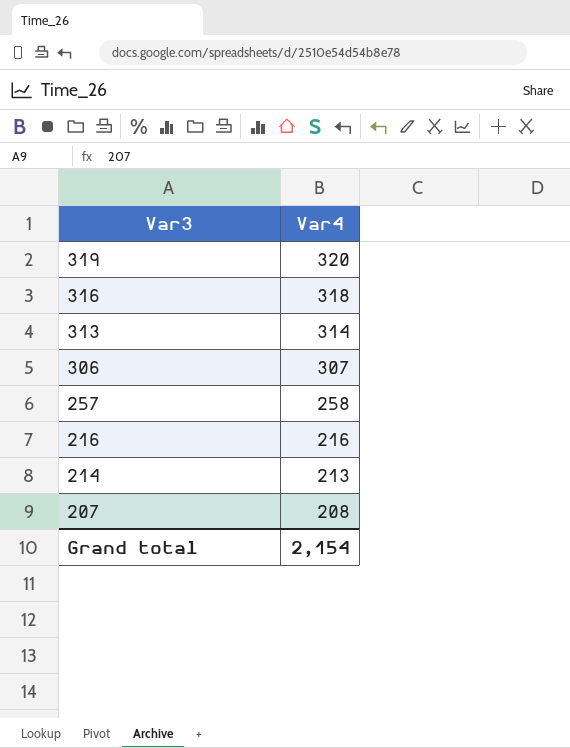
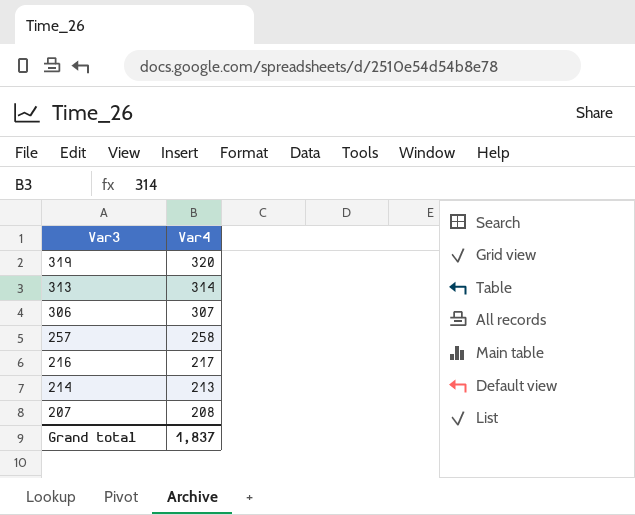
row 316: 318 -> none
216 | Var4: 216 -> 217
Grand total | Var4: 2,154 -> 1,837

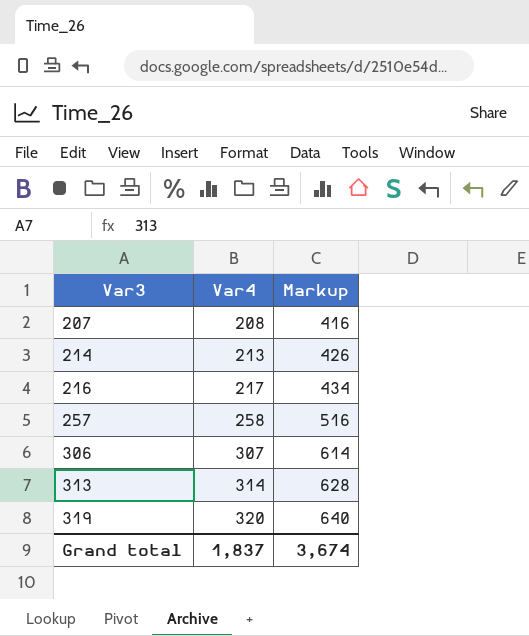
row order: Var3 descending -> Var3 ascending
column Markup | formula: none -> [Var4] * 2

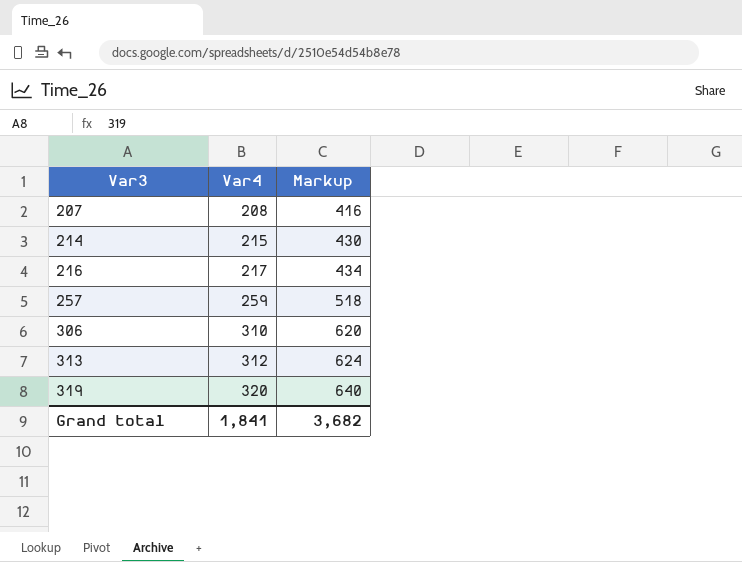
214 | Var4: 213 -> 215
214 | Markup: 426 -> 430
257 | Var4: 258 -> 259
257 | Markup: 516 -> 518
306 | Var4: 307 -> 310
306 | Markup: 614 -> 620
313 | Var4: 314 -> 312
313 | Markup: 628 -> 624
Grand total | Var4: 1,837 -> 1,841
Grand total | Markup: 3,674 -> 3,682

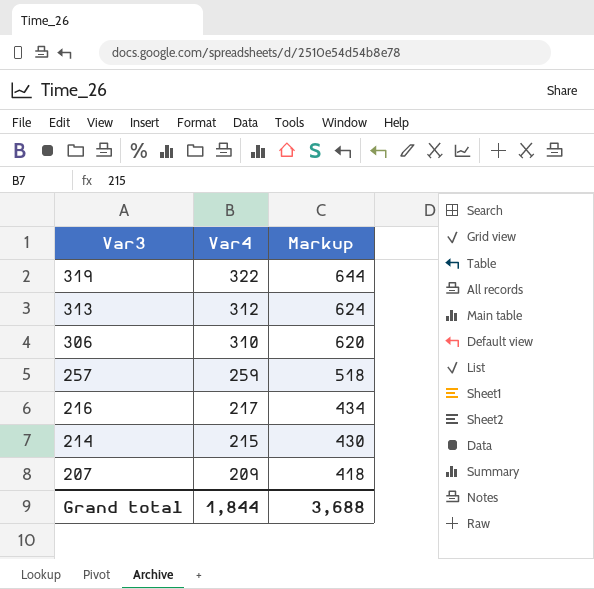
row order: Var3 ascending -> Var3 descending
319 | Var4: 320 -> 322
319 | Markup: 640 -> 644
207 | Var4: 208 -> 209
207 | Markup: 416 -> 418
Grand total | Var4: 1,841 -> 1,844
Grand total | Markup: 3,682 -> 3,688

